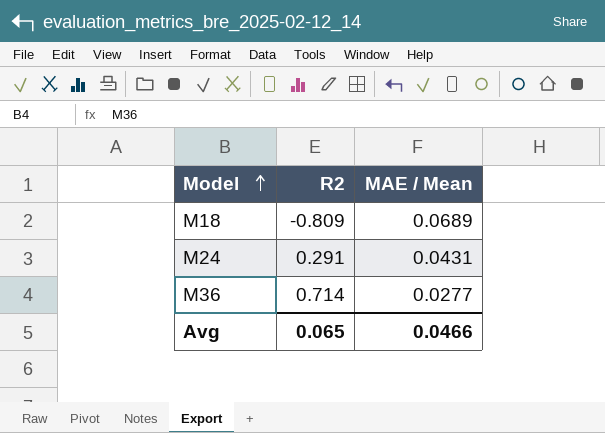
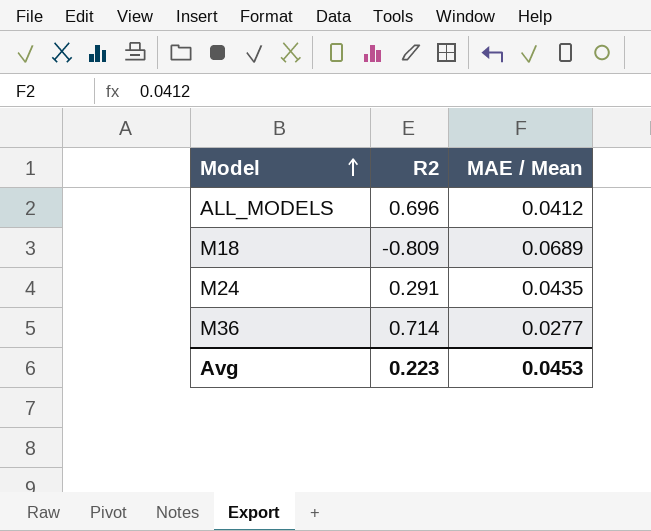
row ALL_MODELS: none -> 0.696 | 0.0412
M24 | MAE / Mean: 0.0431 -> 0.0435
Avg | R2: 0.065 -> 0.223
Avg | MAE / Mean: 0.0466 -> 0.0453

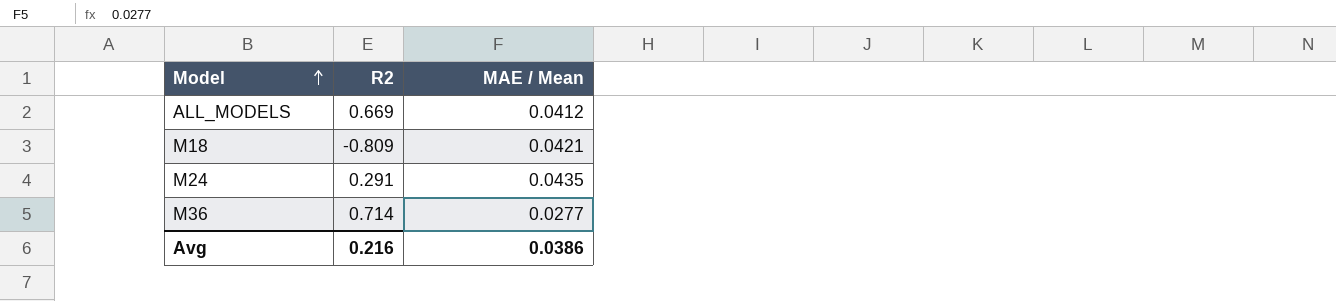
ALL_MODELS | R2: 0.696 -> 0.669
M18 | MAE / Mean: 0.0689 -> 0.0421
Avg | R2: 0.223 -> 0.216
Avg | MAE / Mean: 0.0453 -> 0.0386

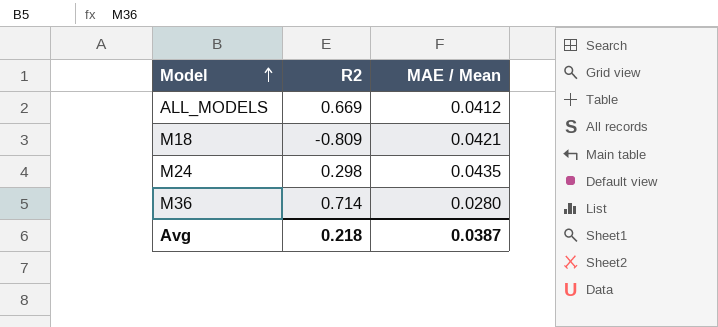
M24 | R2: 0.291 -> 0.298
M36 | MAE / Mean: 0.0277 -> 0.0280
Avg | R2: 0.216 -> 0.218
Avg | MAE / Mean: 0.0386 -> 0.0387

